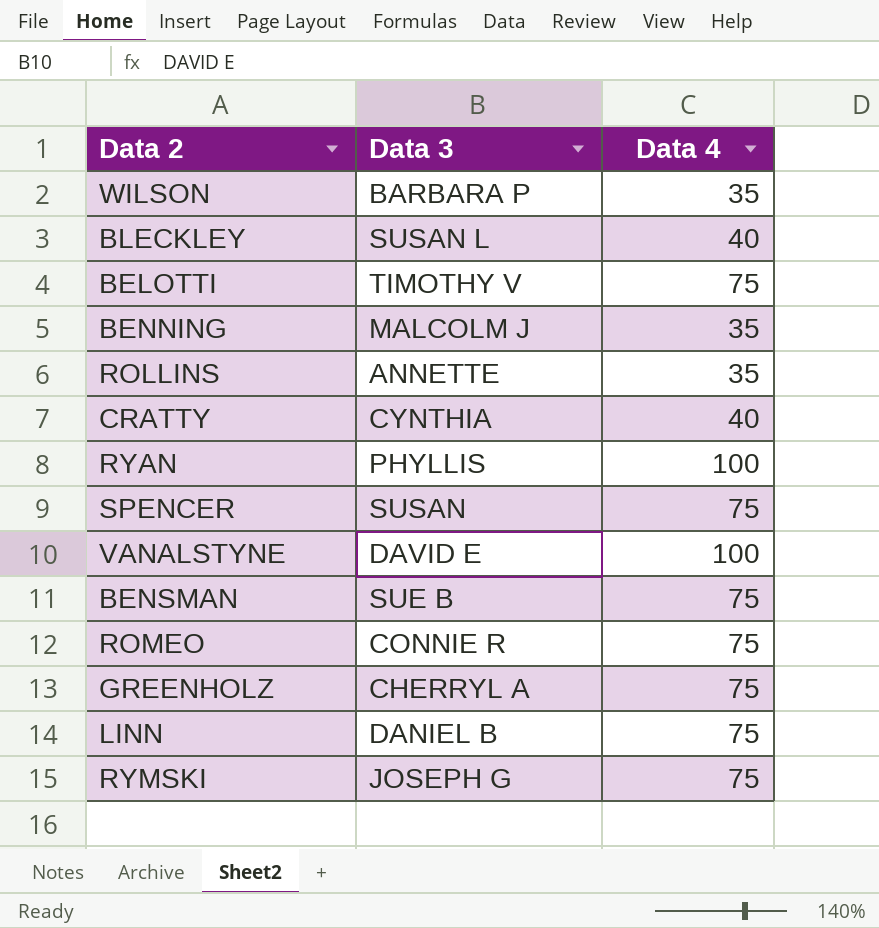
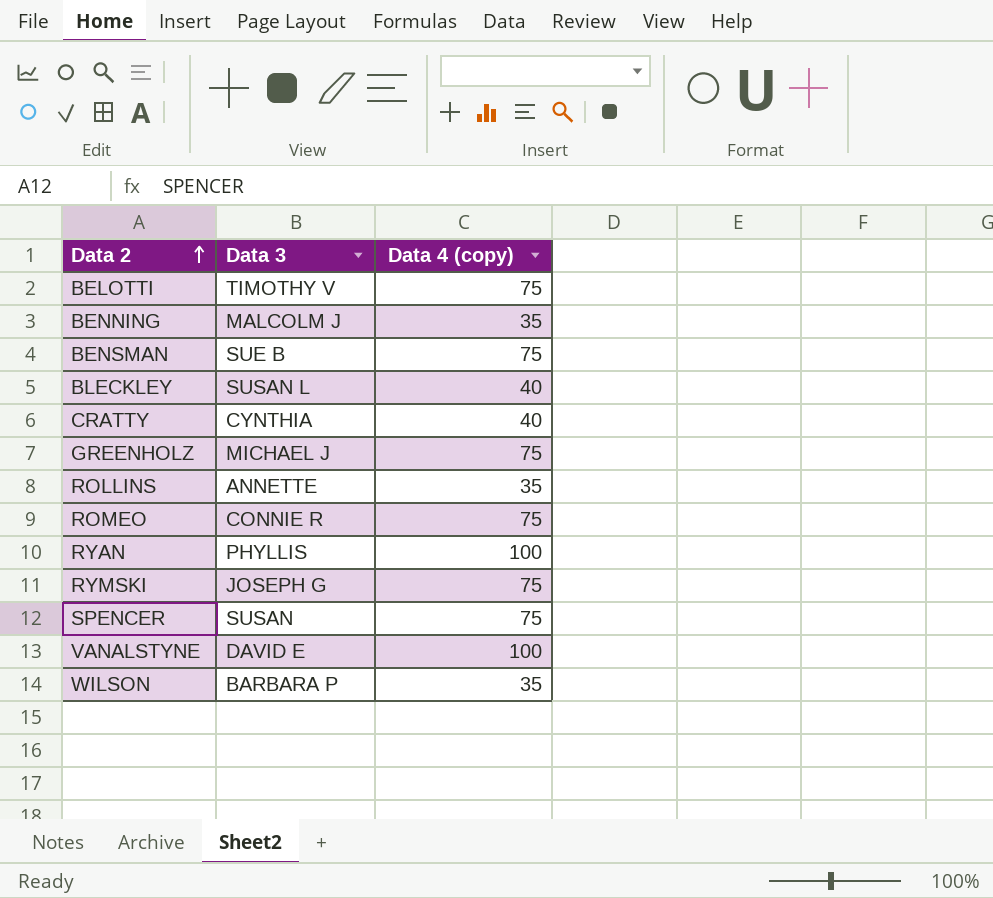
row order: none -> Data 2 ascending
column name: Data 4 -> Data 4 (copy)
row LINN: DANIEL B | 75 -> none
GREENHOLZ | Data 3: CHERRYL A -> MICHAEL J

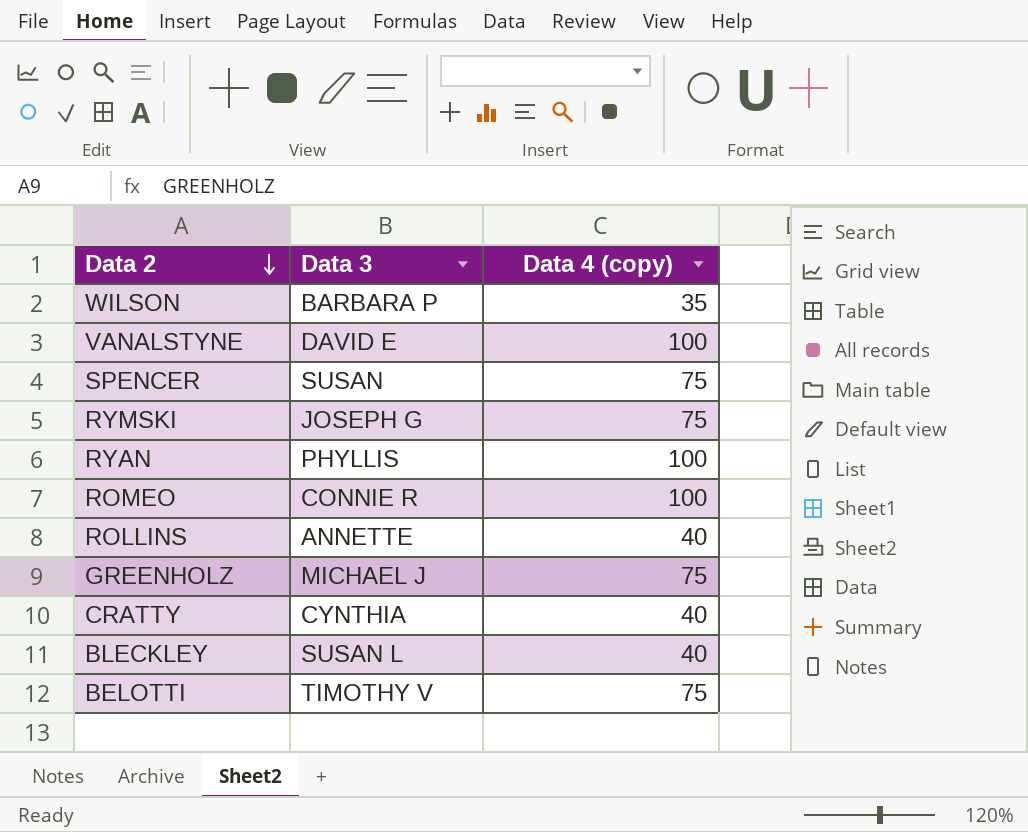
row order: Data 2 ascending -> Data 2 descending
row BENNING: MALCOLM J | 35 -> none
row BENSMAN: SUE B | 75 -> none
ROMEO | Data 4 (copy): 75 -> 100
ROLLINS | Data 4 (copy): 35 -> 40

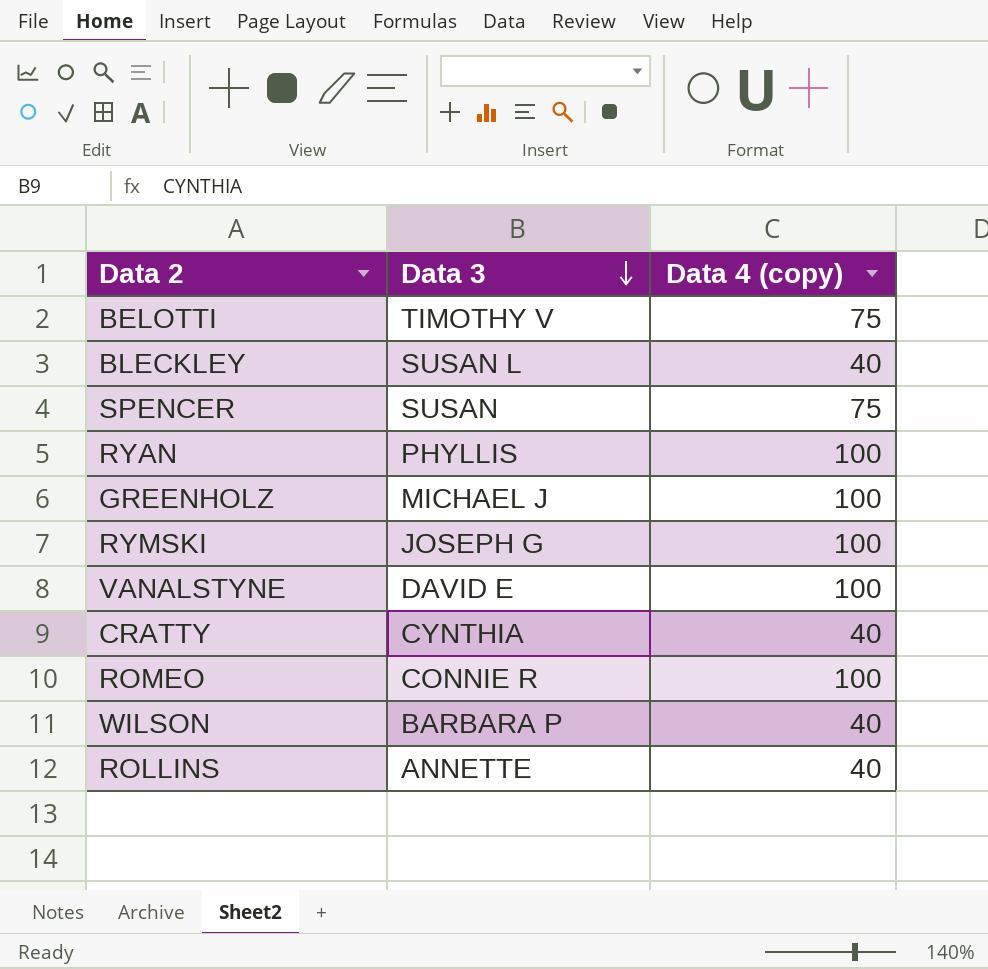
row order: Data 2 descending -> Data 3 descending
GREENHOLZ | Data 4 (copy): 75 -> 100
RYMSKI | Data 4 (copy): 75 -> 100
WILSON | Data 4 (copy): 35 -> 40

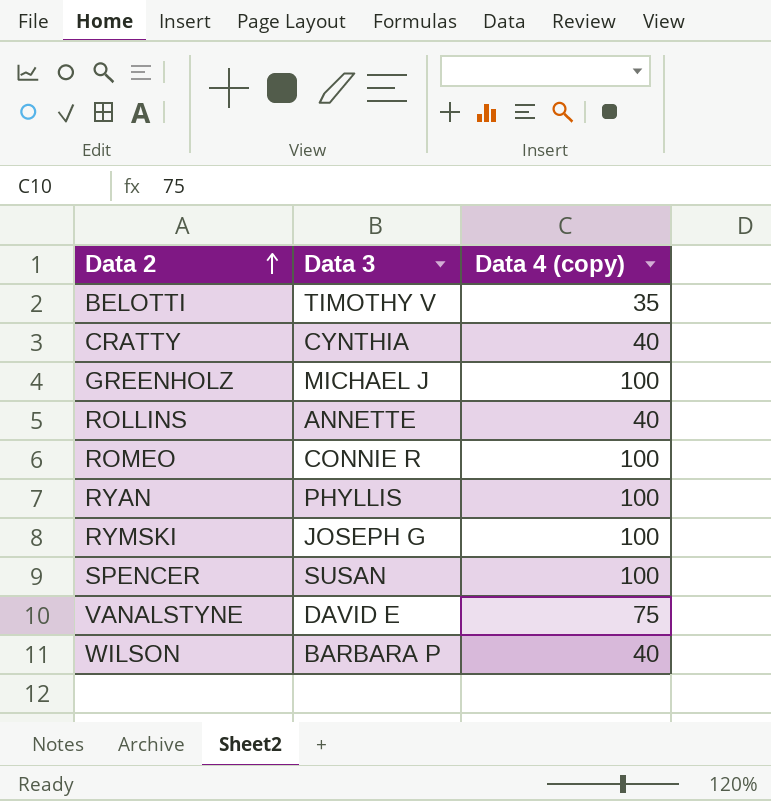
row order: Data 3 descending -> Data 2 ascending
row BLECKLEY: SUSAN L | 40 -> none
BELOTTI | Data 4 (copy): 75 -> 35
SPENCER | Data 4 (copy): 75 -> 100
VANALSTYNE | Data 4 (copy): 100 -> 75

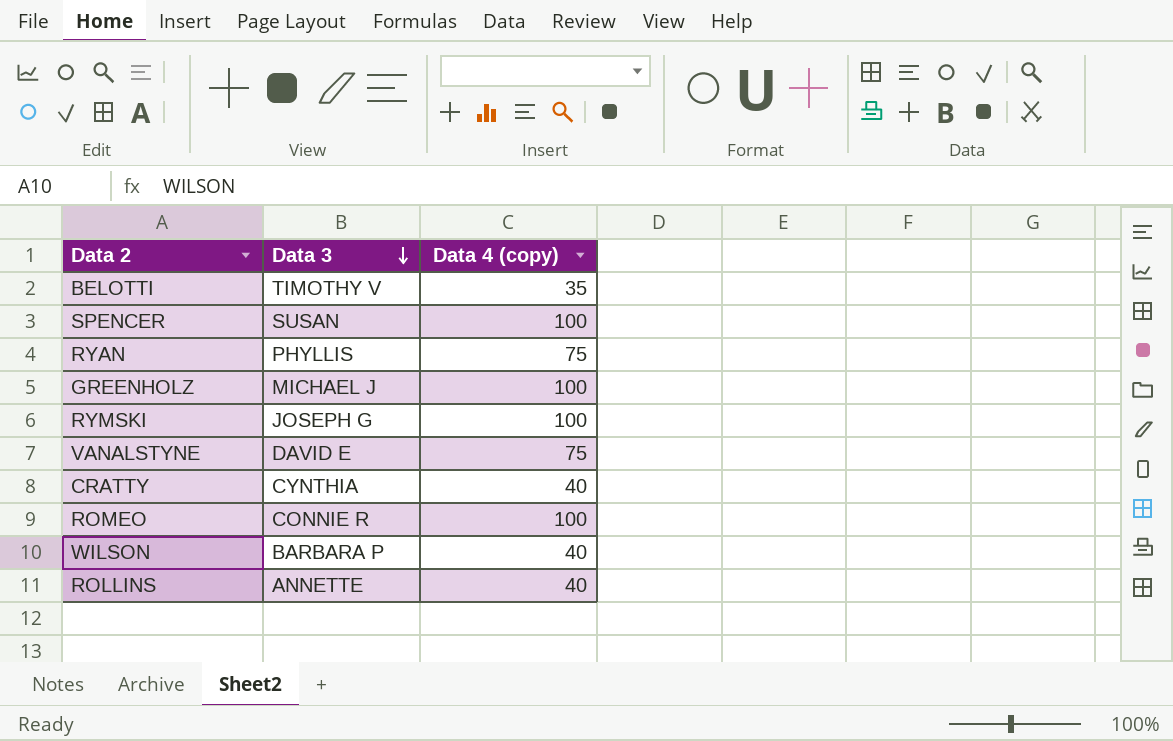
row order: Data 2 ascending -> Data 3 descending
RYAN | Data 4 (copy): 100 -> 75

